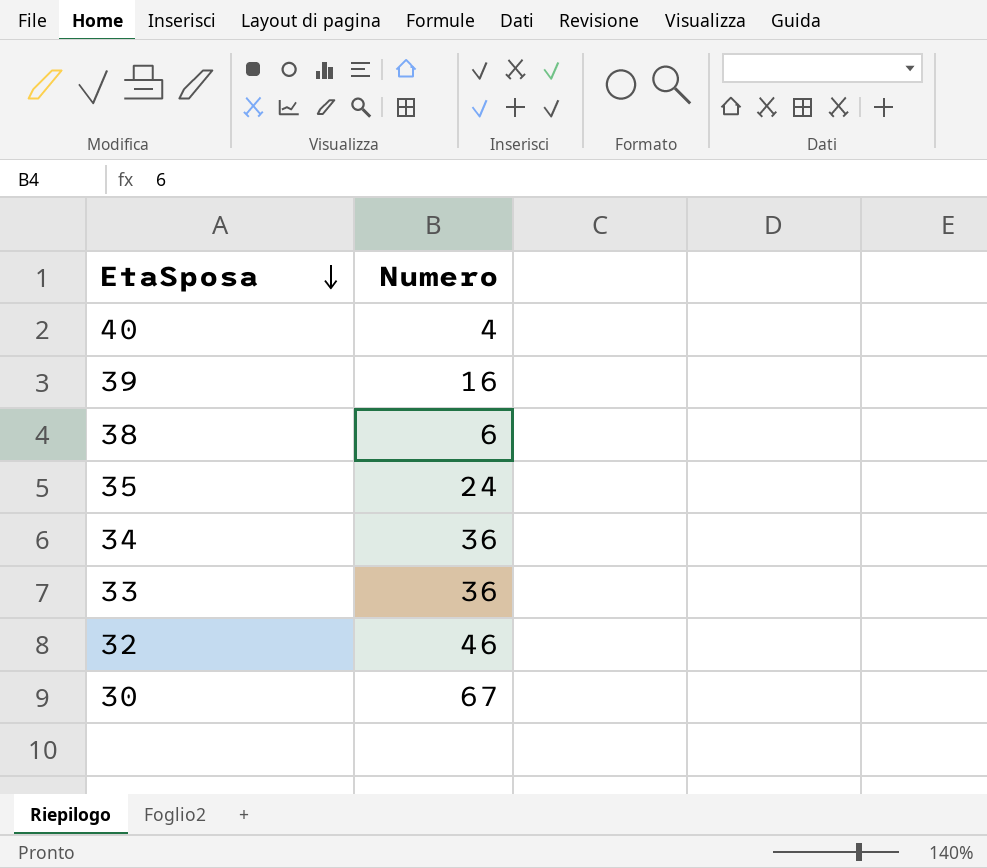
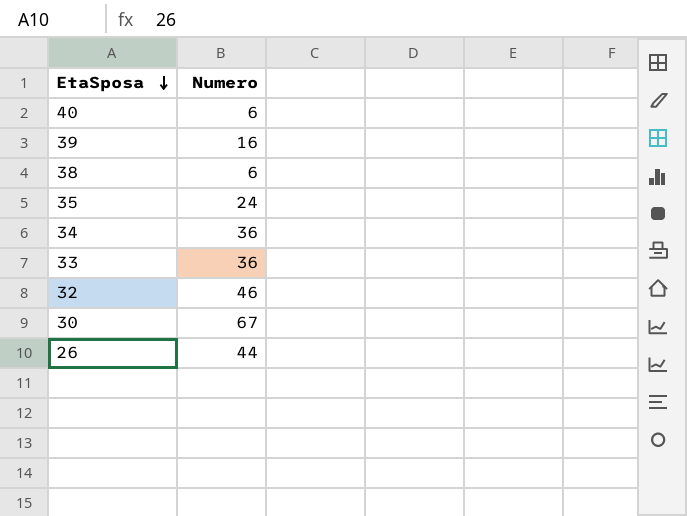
40 | Numero: 4 -> 6
row 26: none -> 44

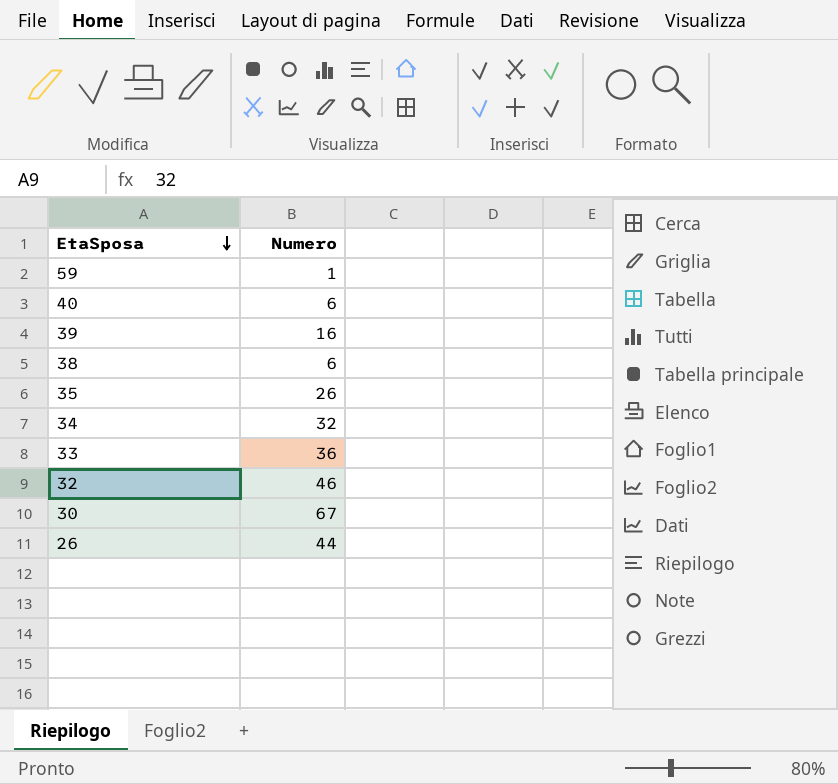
row 59: none -> 1
35 | Numero: 24 -> 26
34 | Numero: 36 -> 32

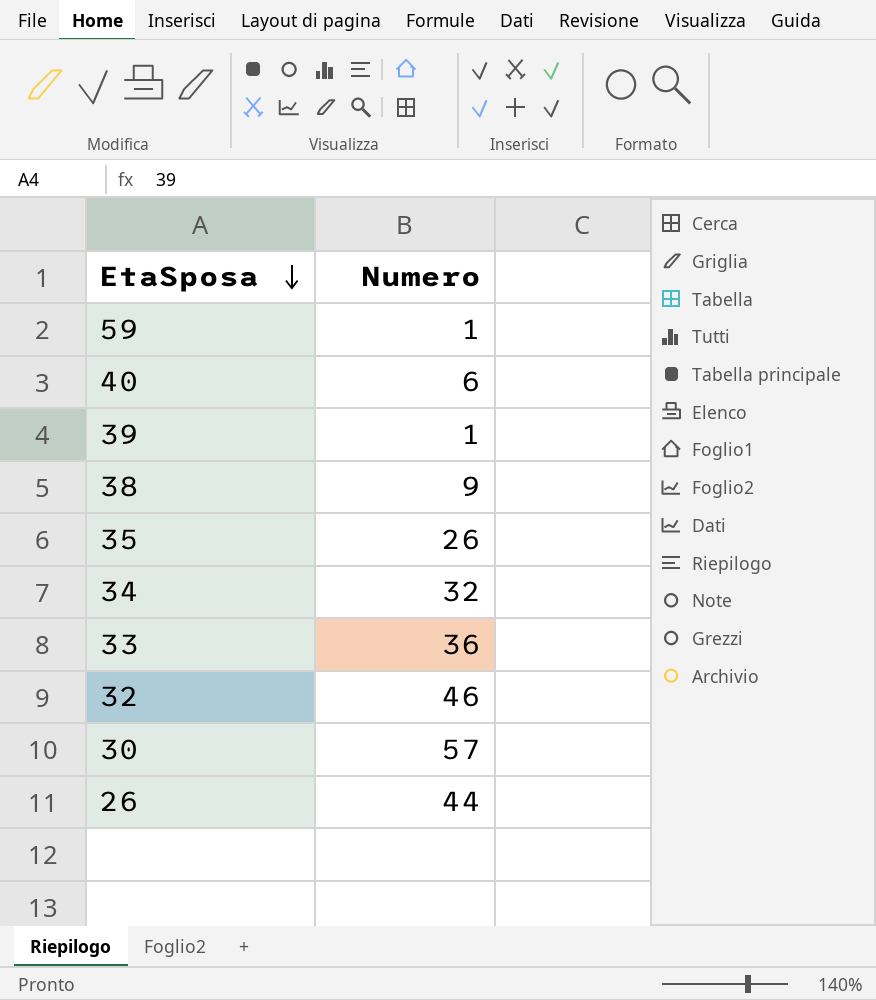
39 | Numero: 16 -> 1
38 | Numero: 6 -> 9
30 | Numero: 67 -> 57

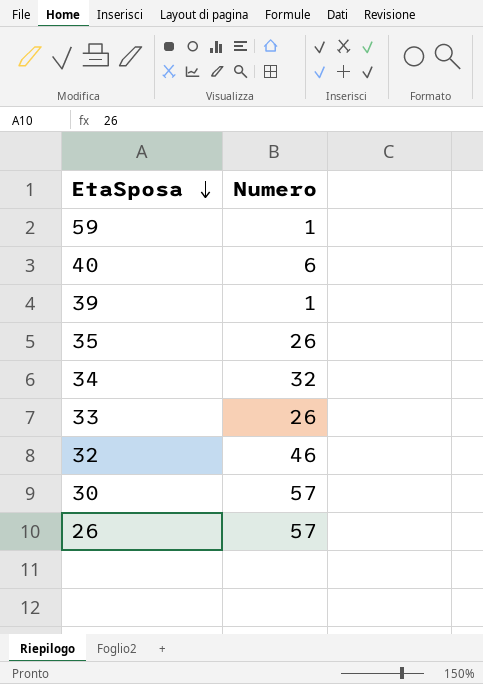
row 38: 9 -> none
33 | Numero: 36 -> 26
26 | Numero: 44 -> 57

